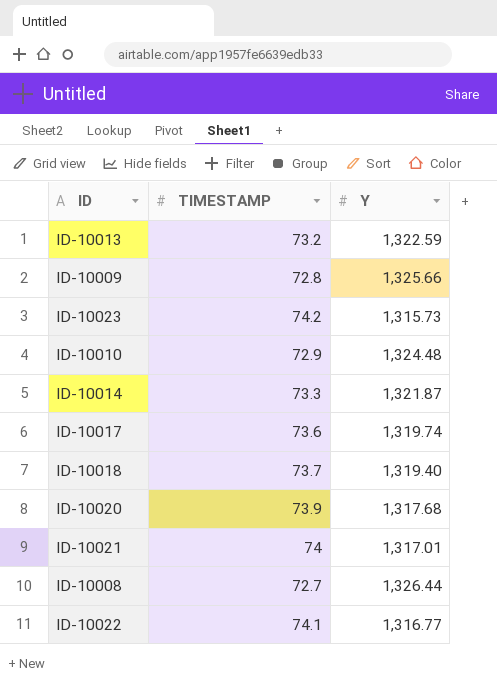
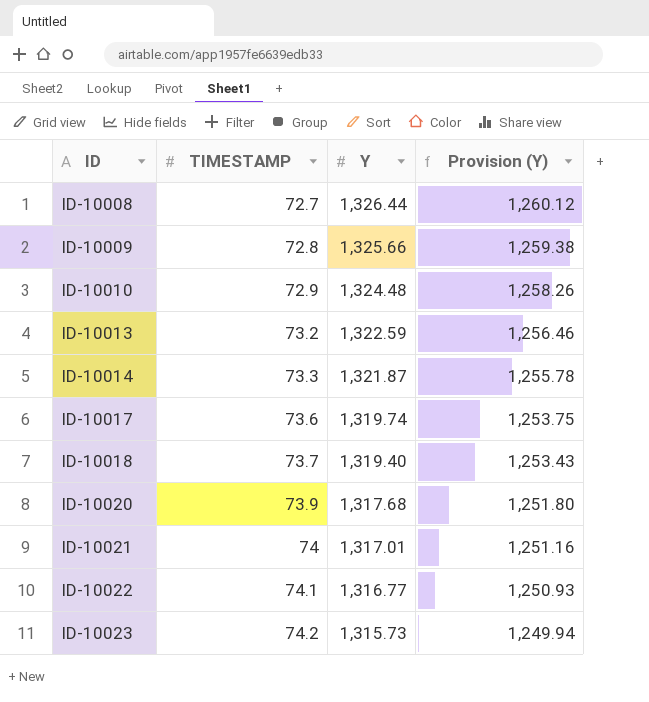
row order: none -> ID ascending
column Provision (Y) | formula: none -> [Y] * 0.95

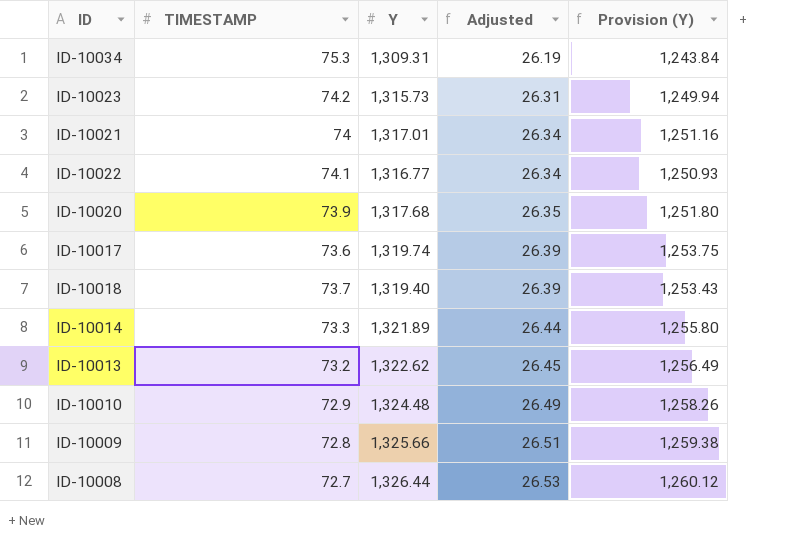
row order: ID ascending -> Adjusted ascending
column Adjusted | formula: none -> [Y] * 0.02
row ID-10034: none -> 75.3 | 1,309.31 | 26.19 | 1,243.84
ID-10014 | Y: 1,321.87 -> 1,321.89
ID-10014 | Provision (Y): 1,255.78 -> 1,255.80
ID-10013 | Y: 1,322.59 -> 1,322.62
ID-10013 | Provision (Y): 1,256.46 -> 1,256.49

